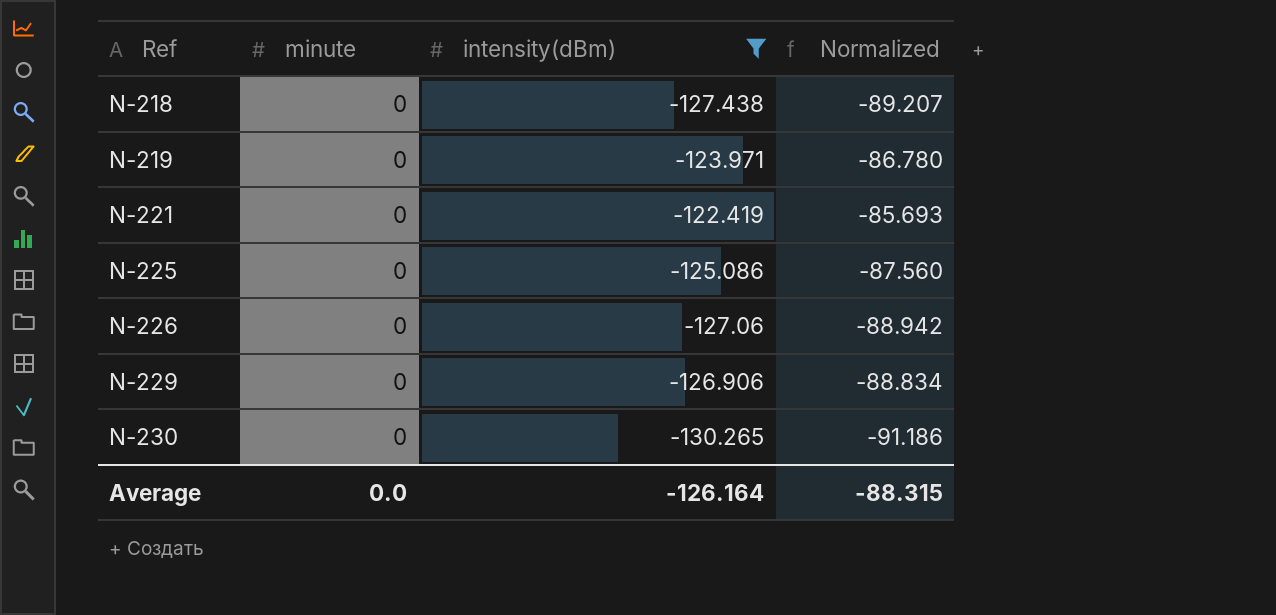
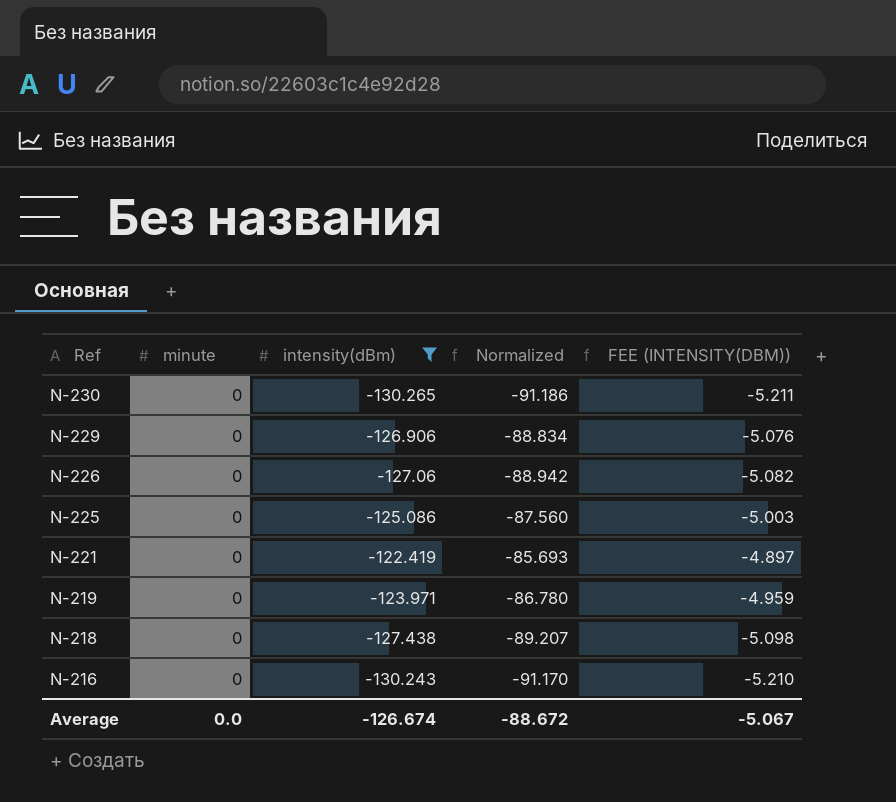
row order: Ref ascending -> Ref descending
column FEE (INTENSITY(DBM)) | formula: none -> [intensity(dBm)] * 0.04
row N-216: none -> 0 | -130.243 | -91.170 | -5.210
Average | intensity(dBm): -126.164 -> -126.674
Average | Normalized: -88.315 -> -88.672

